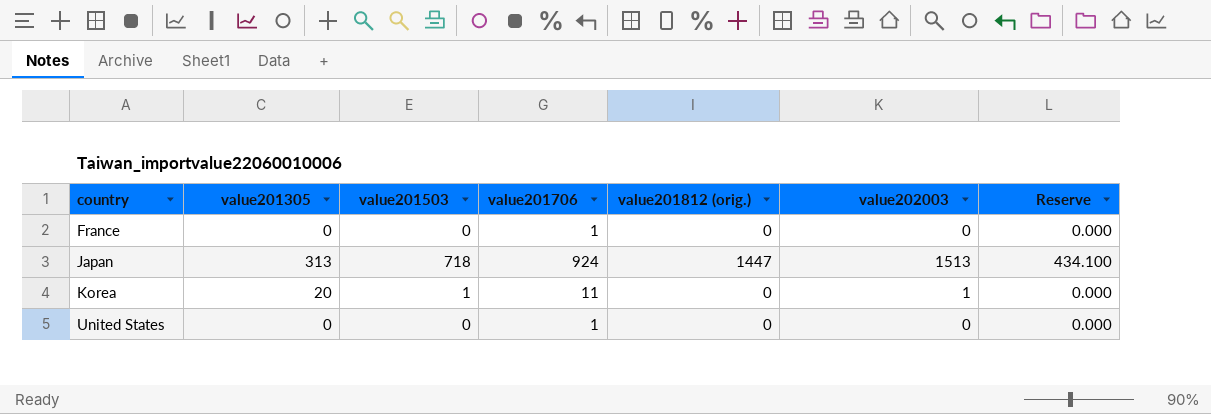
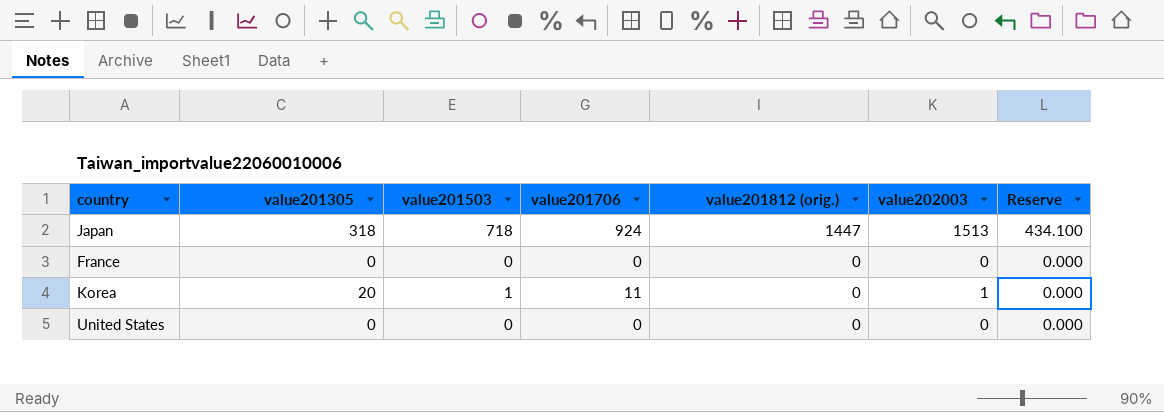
row order: country ascending -> value201812 (orig.) descending
Japan | value201305: 313 -> 318
France | value201706: 1 -> 0
United States | value201706: 1 -> 0

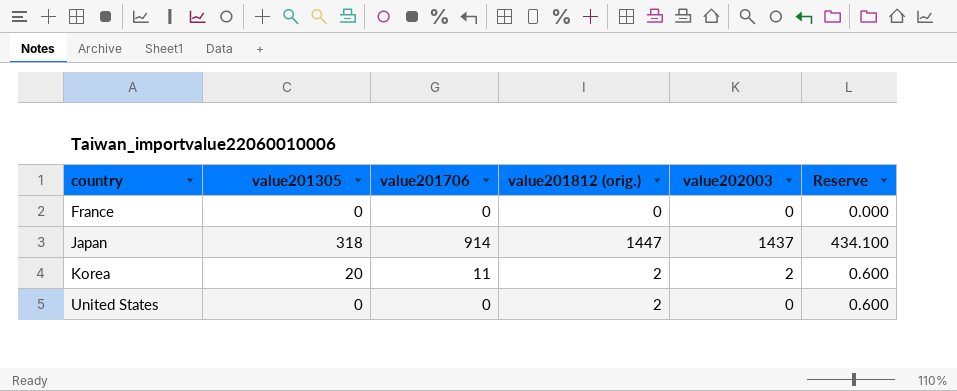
row order: value201812 (orig.) descending -> country ascending
column value201503 | position: 3 -> none
Japan | value201706: 924 -> 914
Japan | value202003: 1513 -> 1437
Korea | value201812 (orig.): 0 -> 2
Korea | value202003: 1 -> 2
Korea | Reserve: 0.000 -> 0.600
United States | value201812 (orig.): 0 -> 2
United States | Reserve: 0.000 -> 0.600

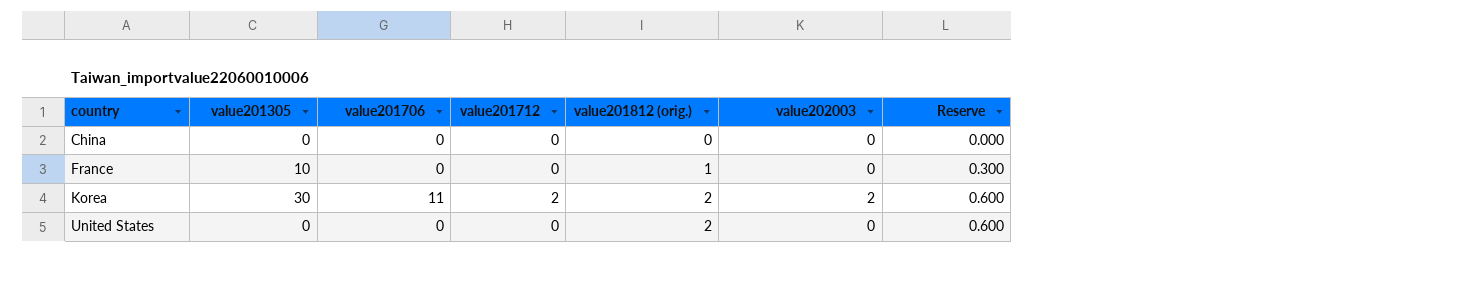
column value201712 | position: none -> 4
row Japan: 318 | 914 | 1447 | 1437 | 434.100 -> none
row China: none -> 0 | 0 | 0 | 0 | 0 | 0.000
France | value201305: 0 -> 10
France | value201812 (orig.): 0 -> 1
France | Reserve: 0.000 -> 0.300
Korea | value201305: 20 -> 30

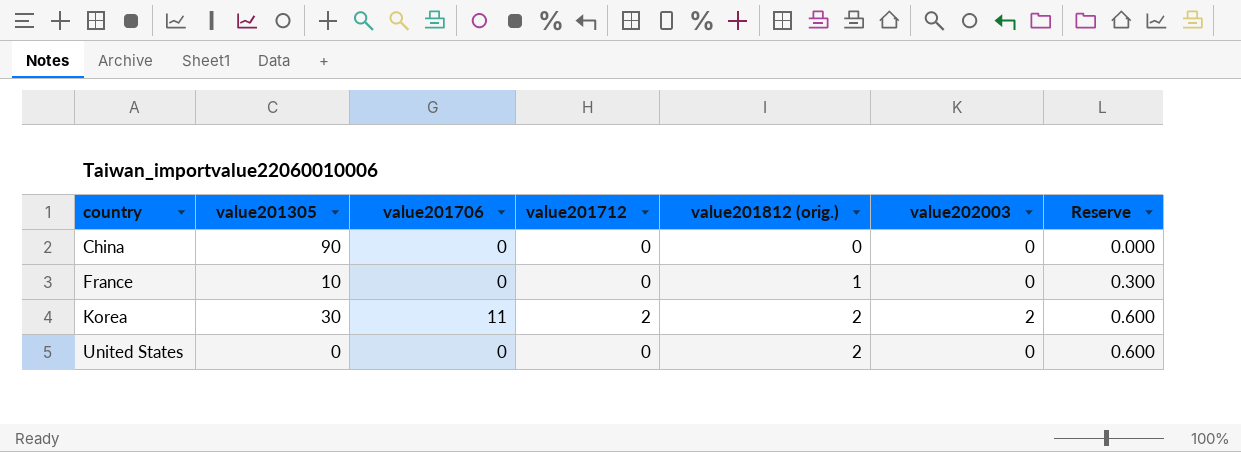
China | value201305: 0 -> 90

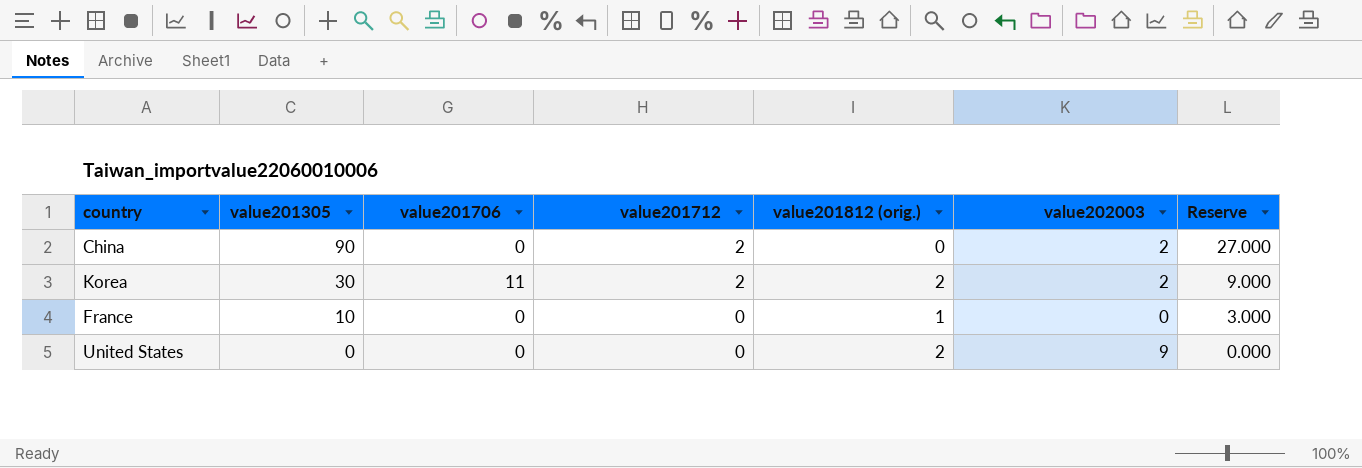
row order: country ascending -> value201305 descending
column Reserve | formula: [value201812 (orig.)] * 0.3 -> [value201305] * 0.3
China | value201712: 0 -> 2
China | value202003: 0 -> 2
United States | value202003: 0 -> 9

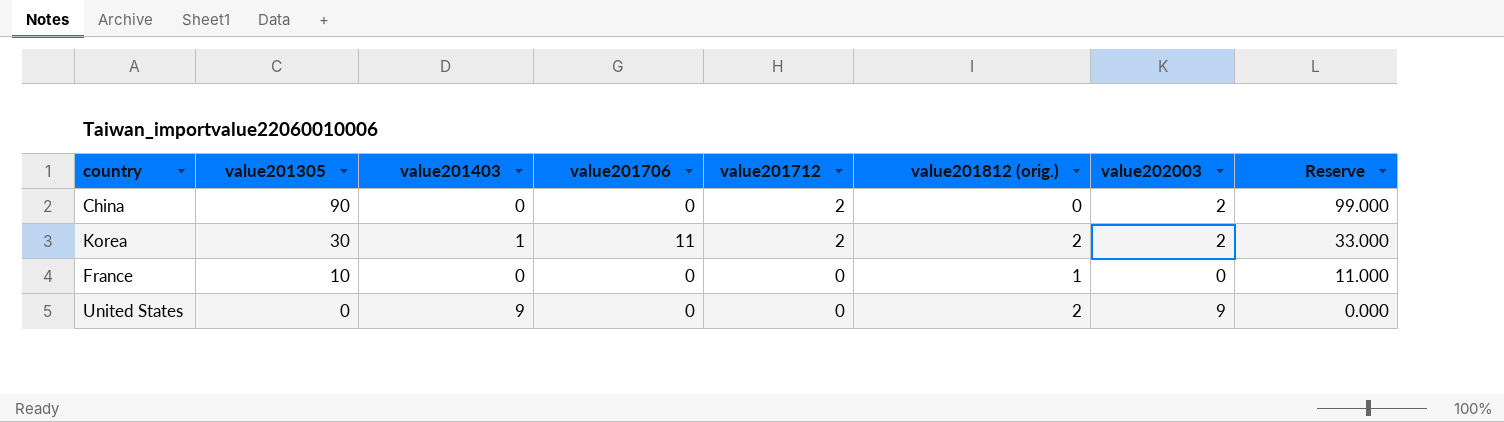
column value201403 | position: none -> 3
column Reserve | formula: [value201305] * 0.3 -> [value201305] * 1.1

